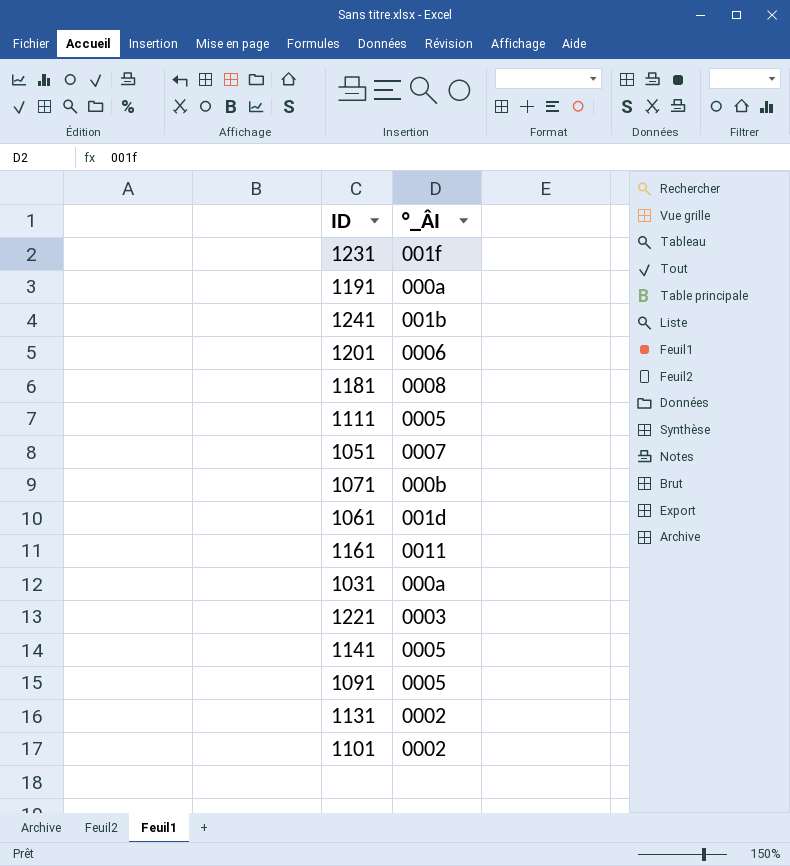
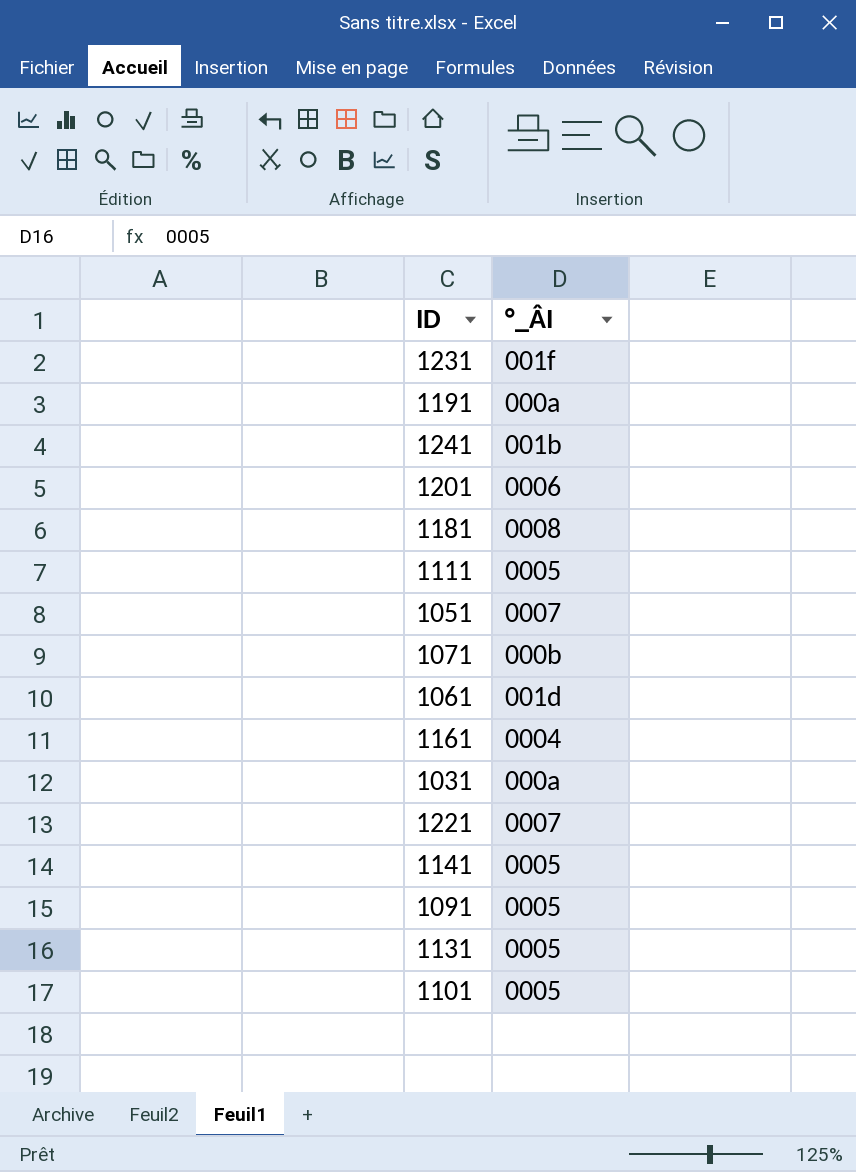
1161 | °_ÂI: 0011 -> 0004
1221 | °_ÂI: 0003 -> 0007
1131 | °_ÂI: 0002 -> 0005
1101 | °_ÂI: 0002 -> 0005

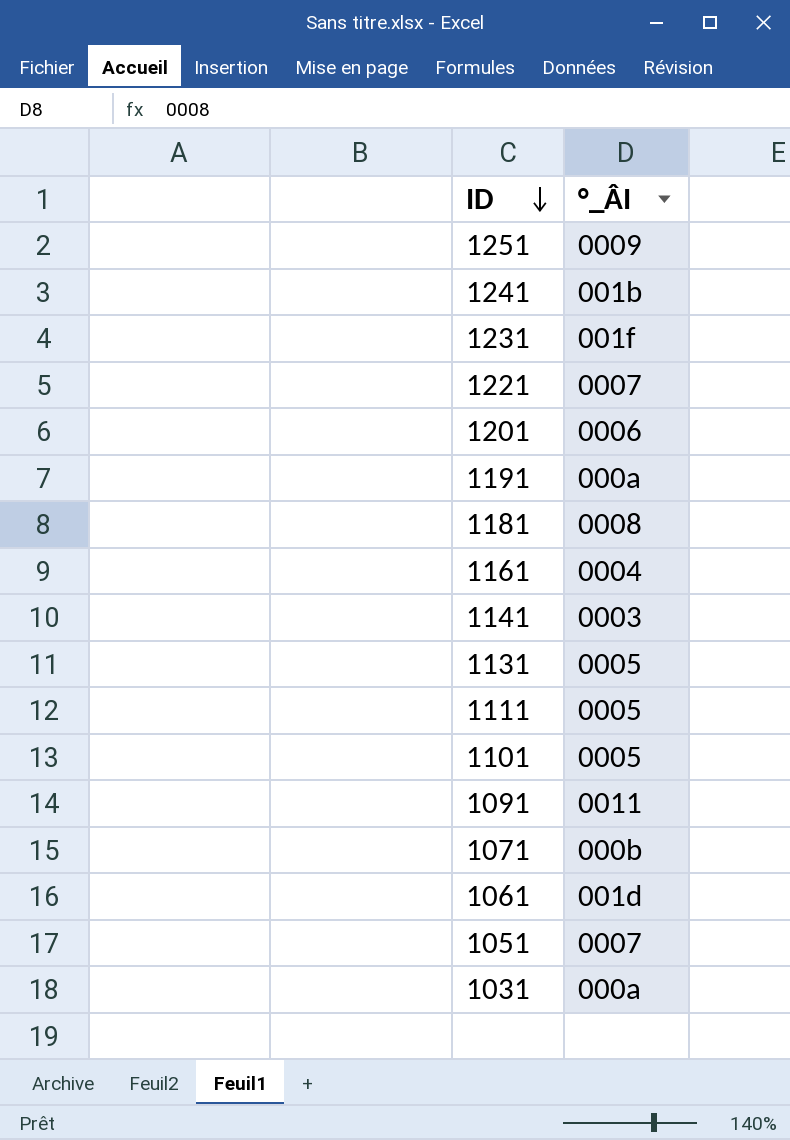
row order: none -> ID descending
row 1251: none -> 0009
1141 | °_ÂI: 0005 -> 0003
1091 | °_ÂI: 0005 -> 0011

